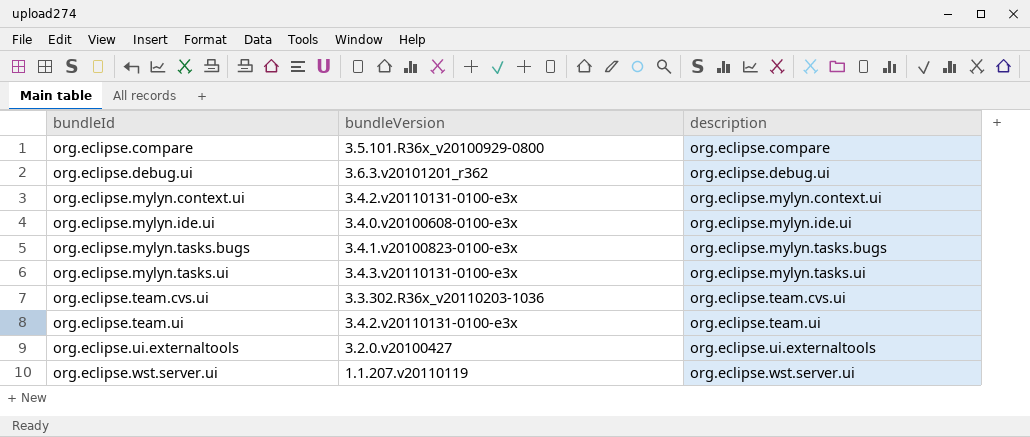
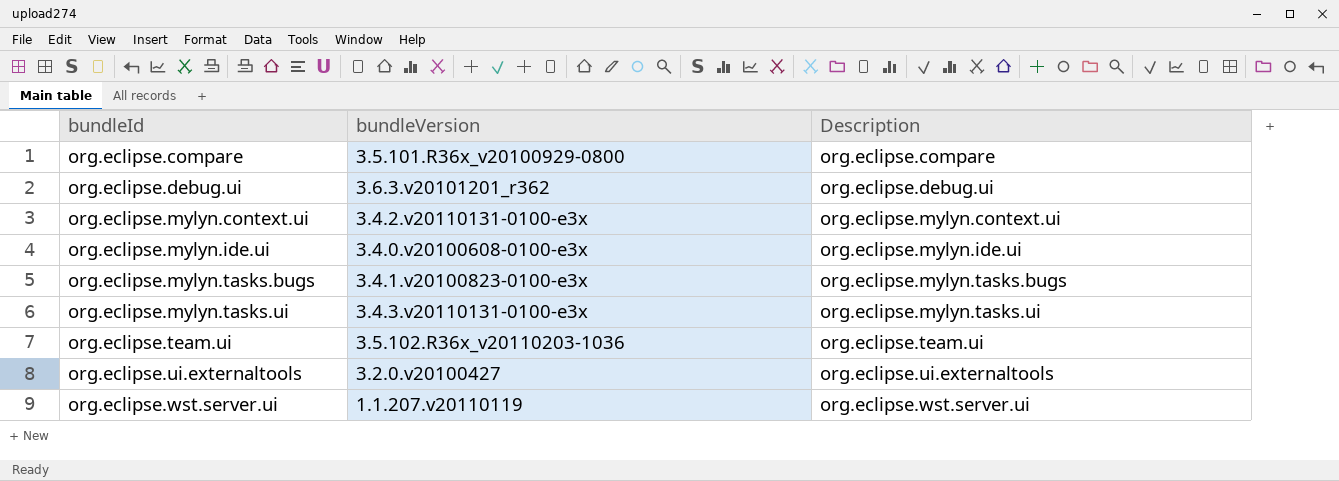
column name: description -> Description
row org.eclipse.team.cvs.ui: 3.3.302.R36x_v20110203-1036 | org.eclipse.team.cvs.ui -> none
org.eclipse.team.ui | bundleVersion: 3.4.2.v20110131-0100-e3x -> 3.5.102.R36x_v20110203-1036

